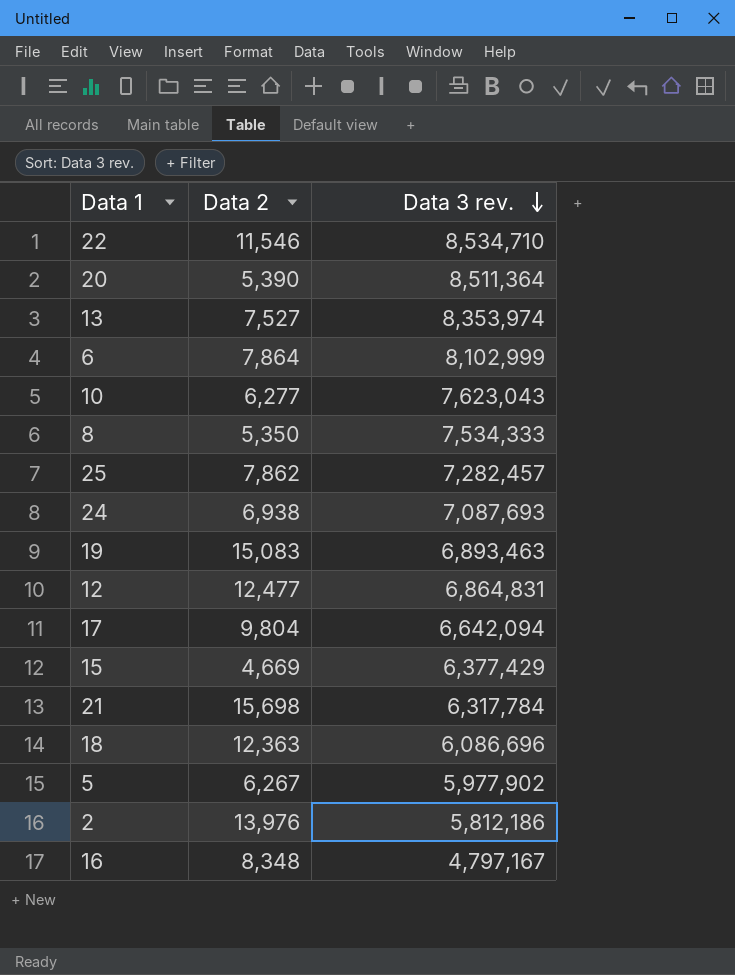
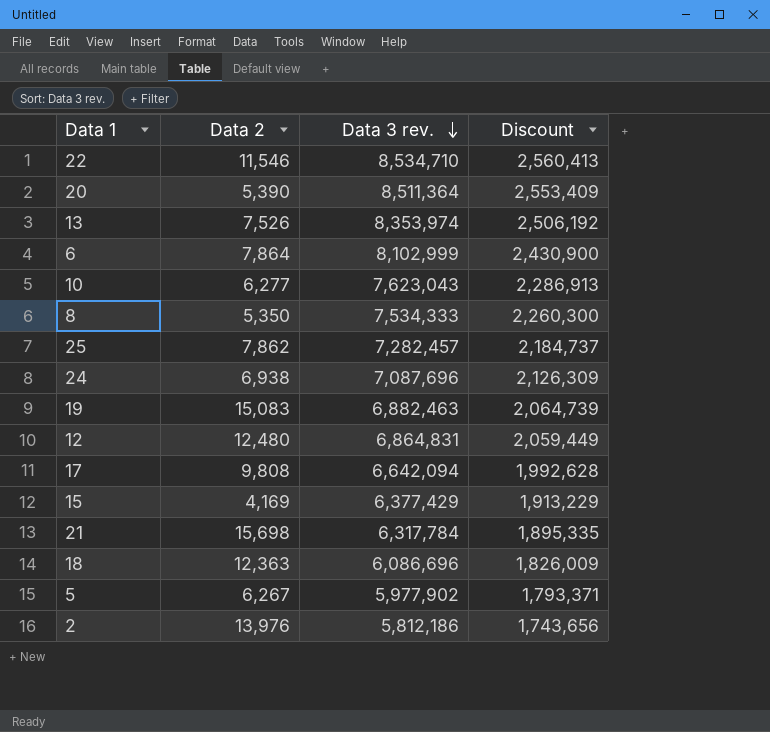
column Discount | formula: none -> [Data 3 rev.] * 0.3
row 16: 8,348 | 4,797,167 -> none
13 | Data 2: 7,527 -> 7,526
24 | Data 3 rev.: 7,087,693 -> 7,087,696
19 | Data 3 rev.: 6,893,463 -> 6,882,463
12 | Data 2: 12,477 -> 12,480
17 | Data 2: 9,804 -> 9,808
15 | Data 2: 4,669 -> 4,169

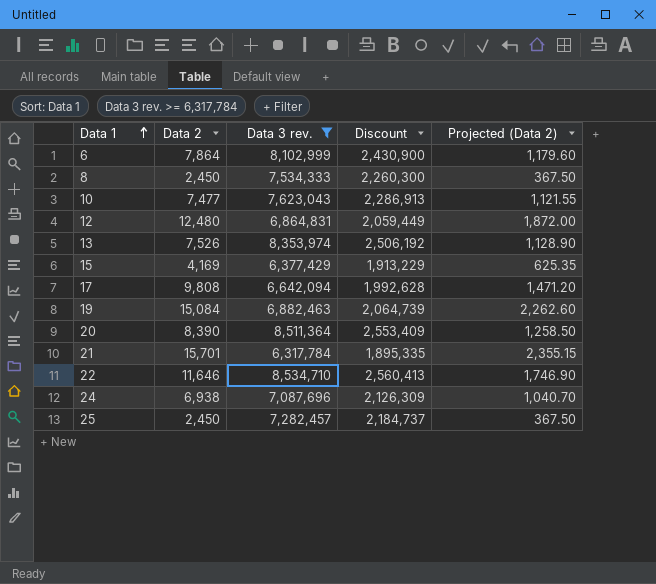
filter: none -> Data 3 rev. >= 6,317,784
row order: Data 3 rev. descending -> Data 1 ascending
column Projected (Data 2) | formula: none -> [Data 2] * 0.15
8 | Data 2: 5,350 -> 2,450
10 | Data 2: 6,277 -> 7,477
19 | Data 2: 15,083 -> 15,084
20 | Data 2: 5,390 -> 8,390
21 | Data 2: 15,698 -> 15,701
22 | Data 2: 11,546 -> 11,646
25 | Data 2: 7,862 -> 2,450

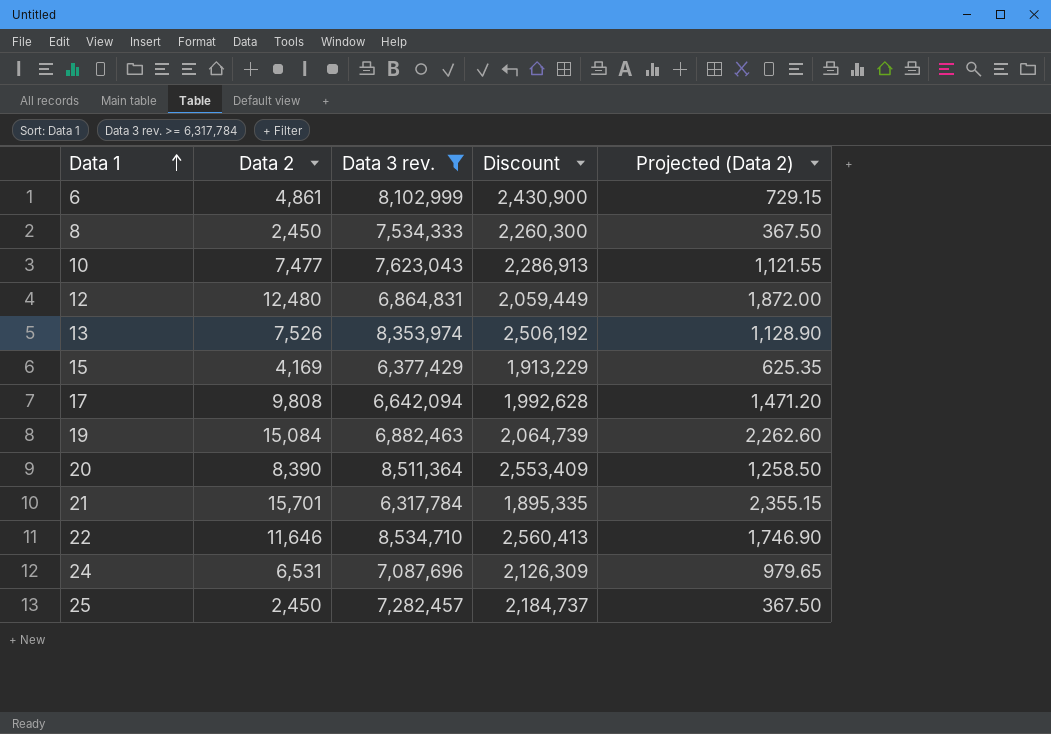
6 | Data 2: 7,864 -> 4,861
6 | Projected (Data 2): 1,179.60 -> 729.15
24 | Data 2: 6,938 -> 6,531
24 | Projected (Data 2): 1,040.70 -> 979.65

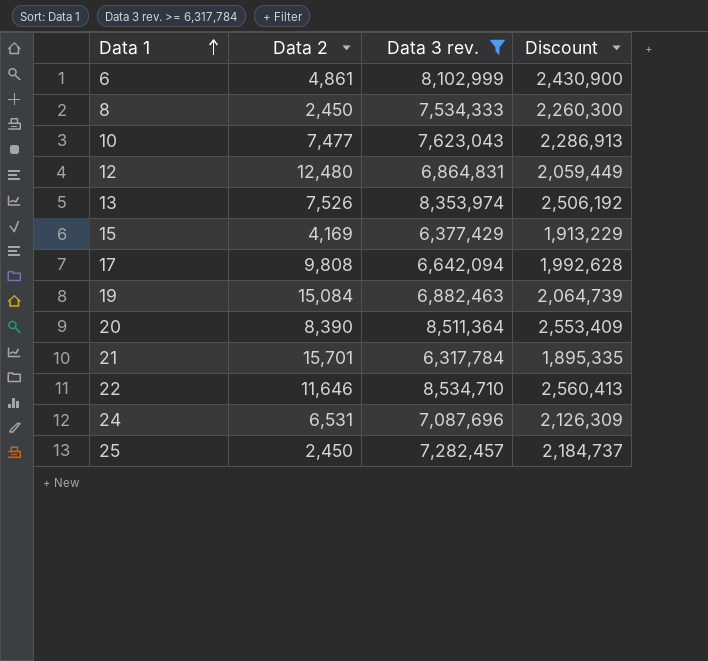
column Projected (Data 2) | formula: [Data 2] * 0.15 -> none

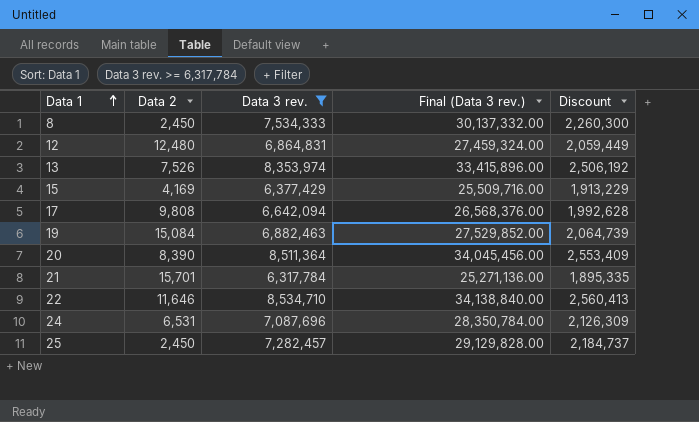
column Final (Data 3 rev.) | formula: none -> [Data 3 rev.] * 4
row 6: 4,861 | 8,102,999 | 2,430,900 -> none
row 10: 7,477 | 7,623,043 | 2,286,913 -> none

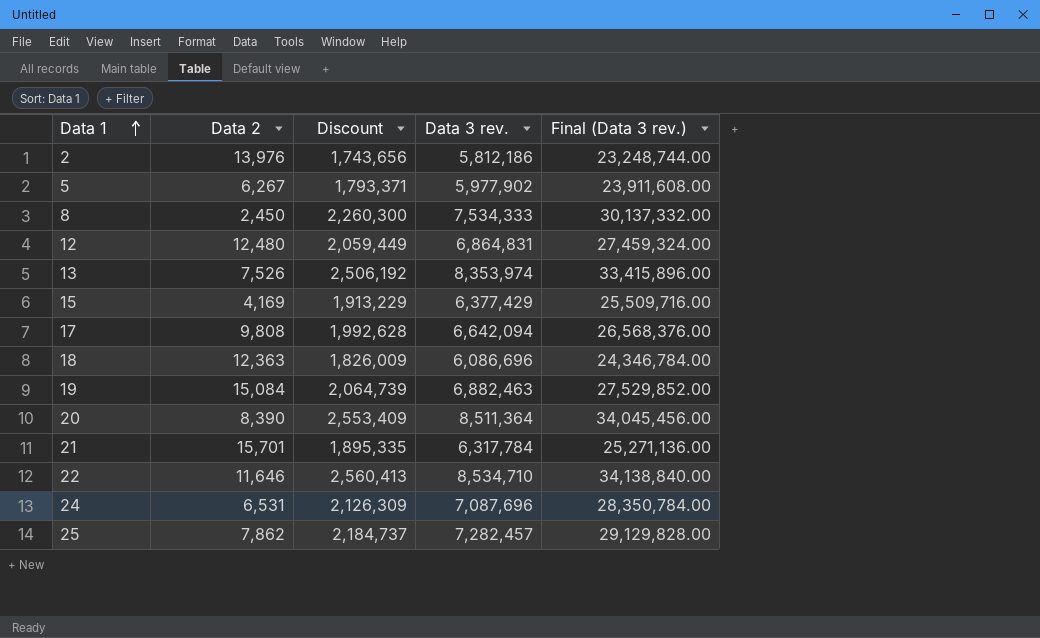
filter: Data 3 rev. >= 6,317,784 -> none
column Discount | position: 5 -> 3
25 | Data 2: 2,450 -> 7,862

